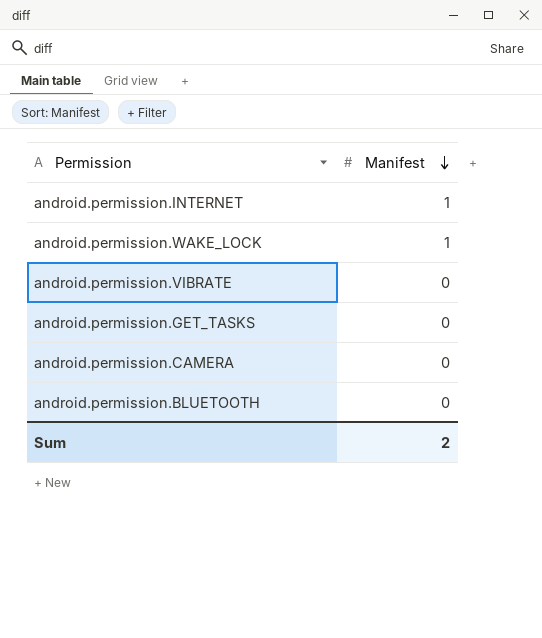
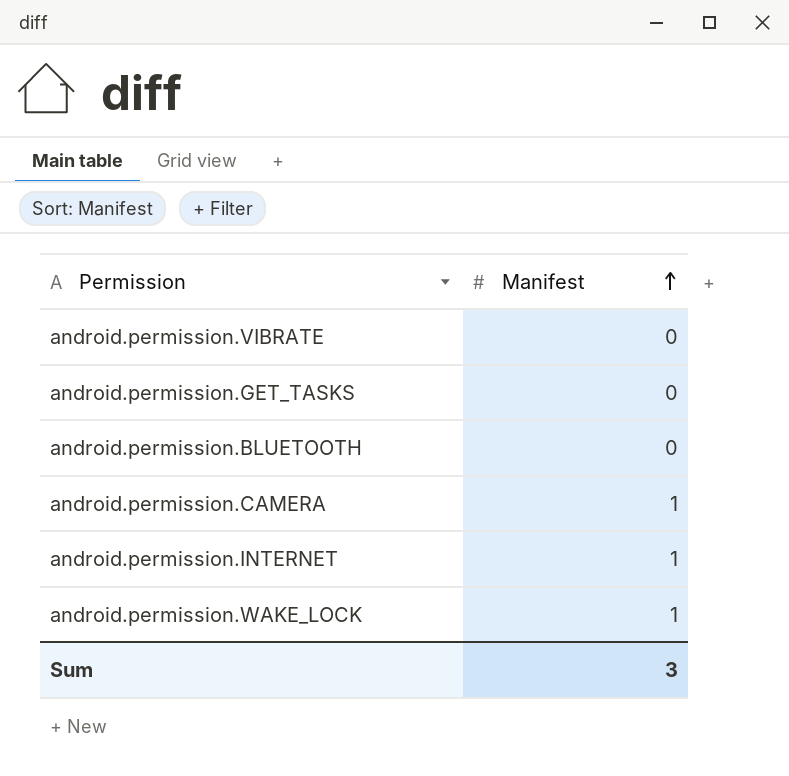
row order: Manifest descending -> Manifest ascending
android.permission.CAMERA | Manifest: 0 -> 1
Sum | Manifest: 2 -> 3

